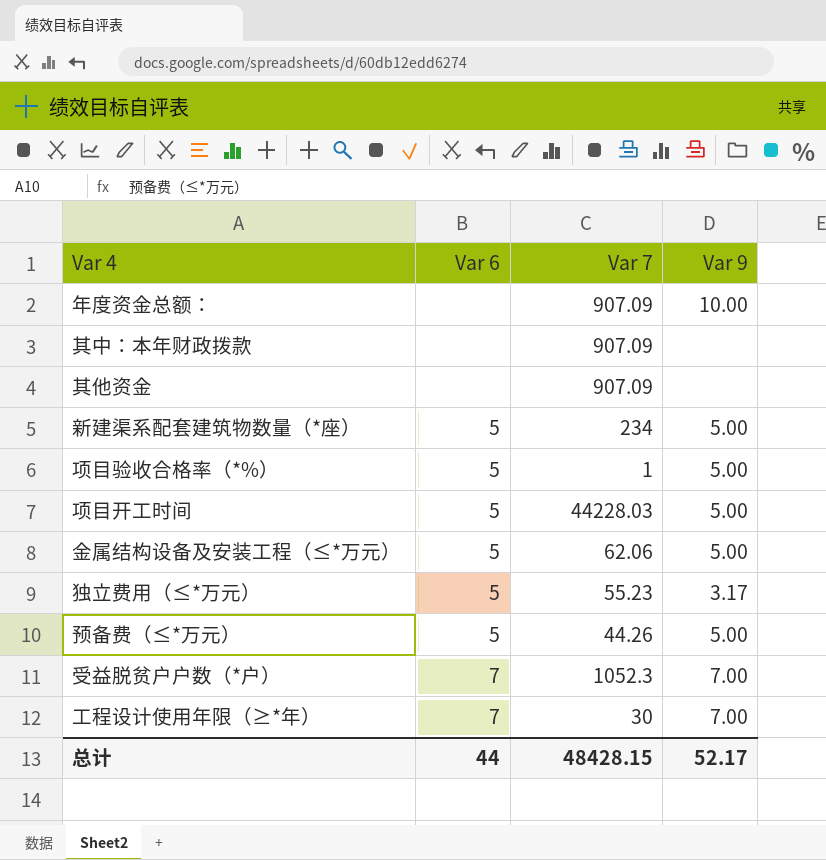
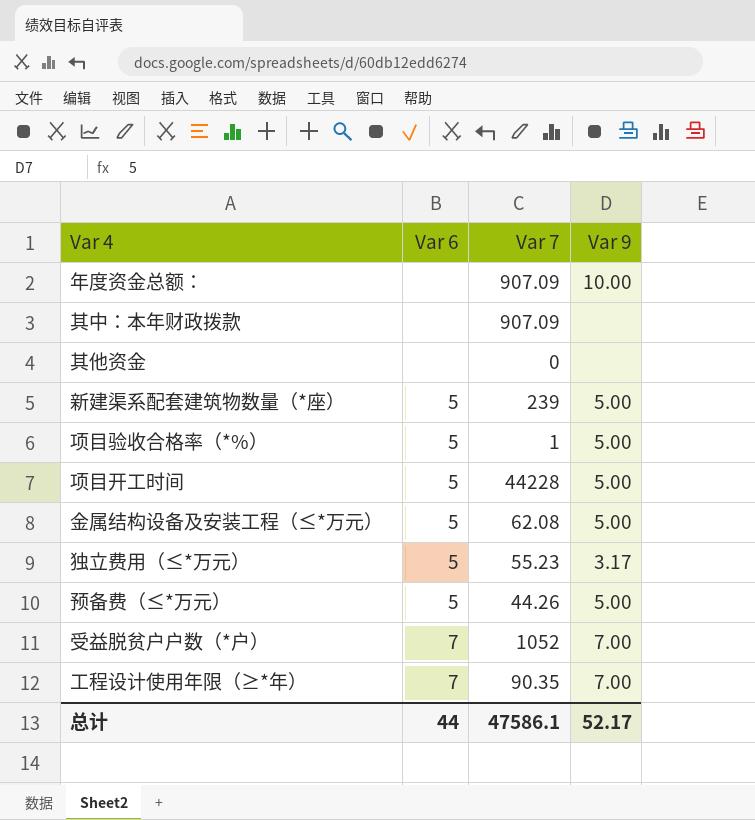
其他资金 | Var 7: 907.09 -> 0
新建渠系配套建筑物数量（*座） | Var 7: 234 -> 239
项目开工时间 | Var 7: 44228.03 -> 44228
金属结构设备及安装工程（≤*万元） | Var 7: 62.06 -> 62.08
受益脱贫户户数（*户） | Var 7: 1052.3 -> 1052
工程设计使用年限（≥*年） | Var 7: 30 -> 90.35
总计 | Var 7: 48428.15 -> 47586.1

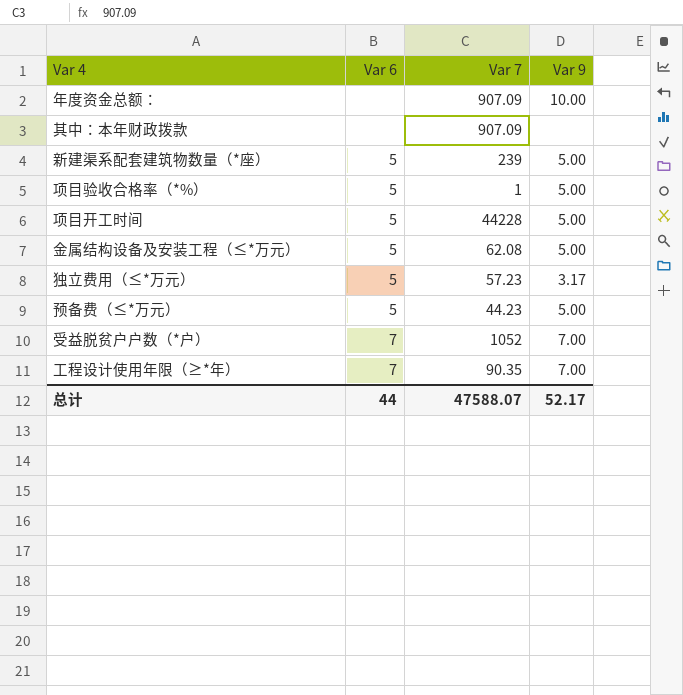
row 其他资金: none | 0 | none -> none
独立费用（≤*万元） | Var 7: 55.23 -> 57.23
预备费（≤*万元） | Var 7: 44.26 -> 44.23
总计 | Var 7: 47586.1 -> 47588.07

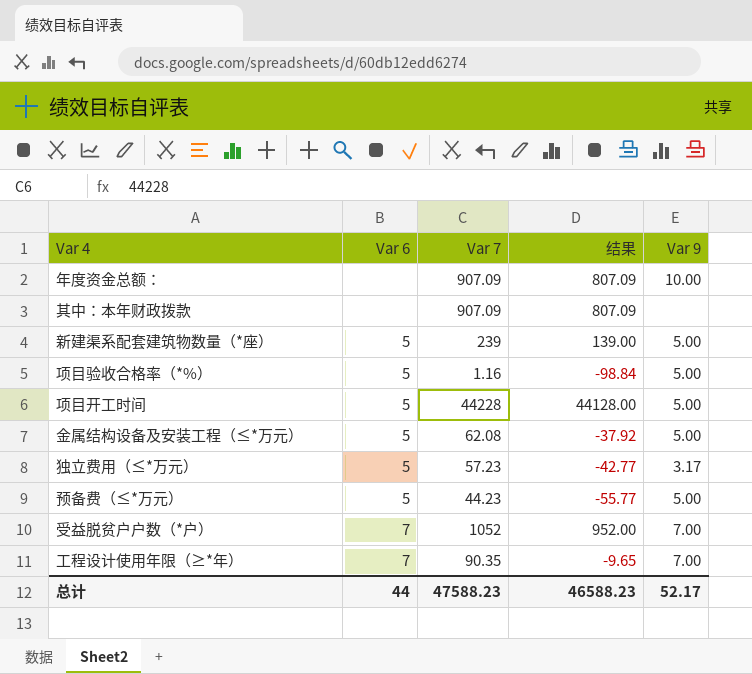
column 结果 | formula: none -> [Var 7] - 100
项目验收合格率（*%） | Var 7: 1 -> 1.16
总计 | Var 7: 47588.07 -> 47588.23

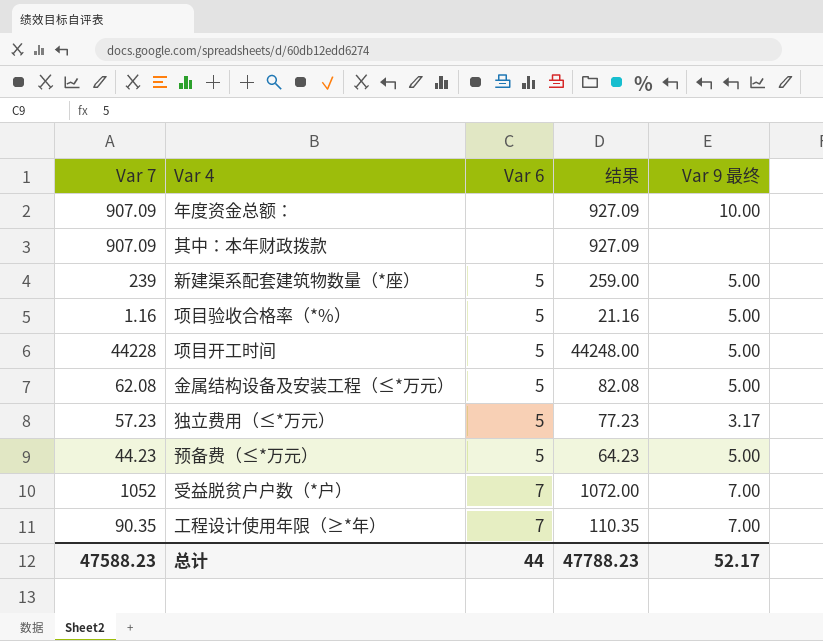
column Var 7 | position: 3 -> 1
column 结果 | formula: [Var 7] - 100 -> [Var 7] + 20
column name: Var 9 -> Var 9 最终
总计 | 结果: 46588.23 -> 47788.23

